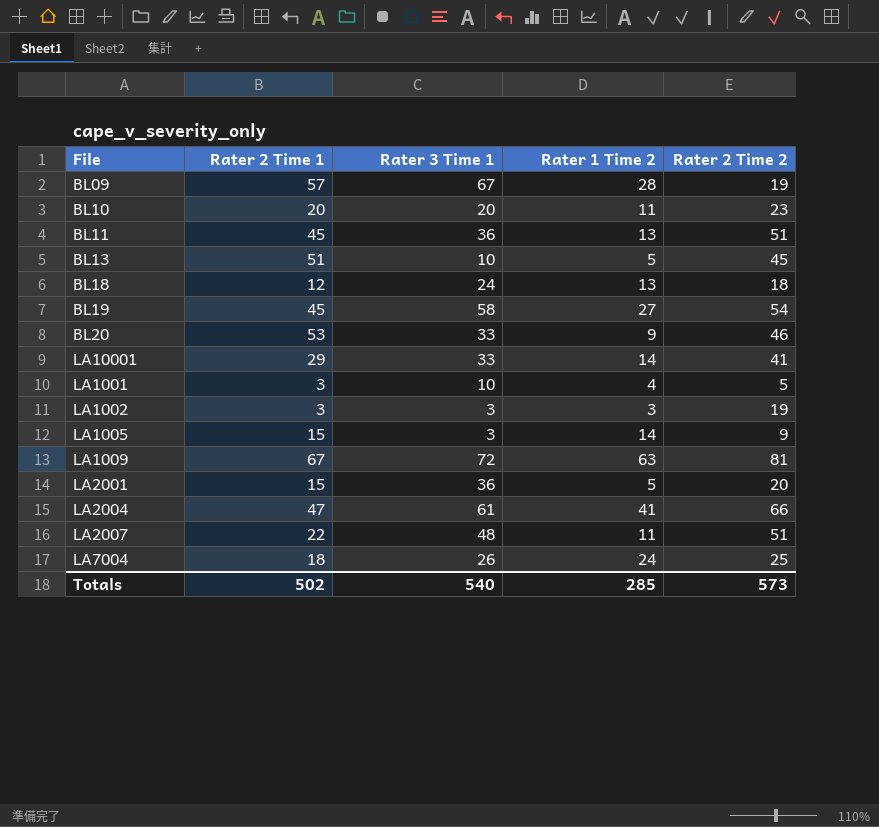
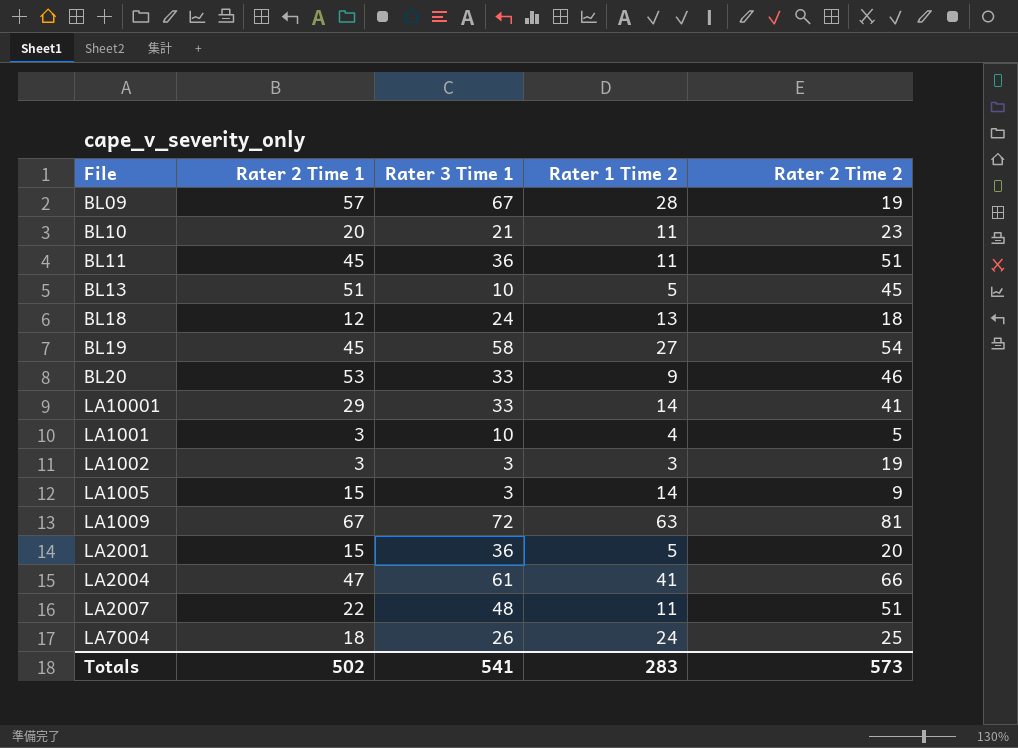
BL10 | Rater 3 Time 1: 20 -> 21
BL11 | Rater 1 Time 2: 13 -> 11
Totals | Rater 3 Time 1: 540 -> 541
Totals | Rater 1 Time 2: 285 -> 283

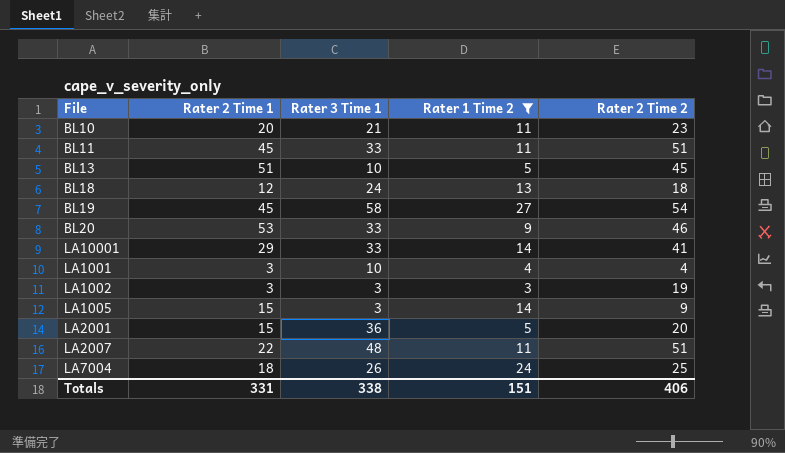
filter: none -> Rater 1 Time 2 <= 27
BL11 | Rater 3 Time 1: 36 -> 33
LA1001 | Rater 2 Time 2: 5 -> 4
Totals | Rater 2 Time 1: 502 -> 331
Totals | Rater 3 Time 1: 541 -> 338
Totals | Rater 1 Time 2: 283 -> 151
Totals | Rater 2 Time 2: 573 -> 406

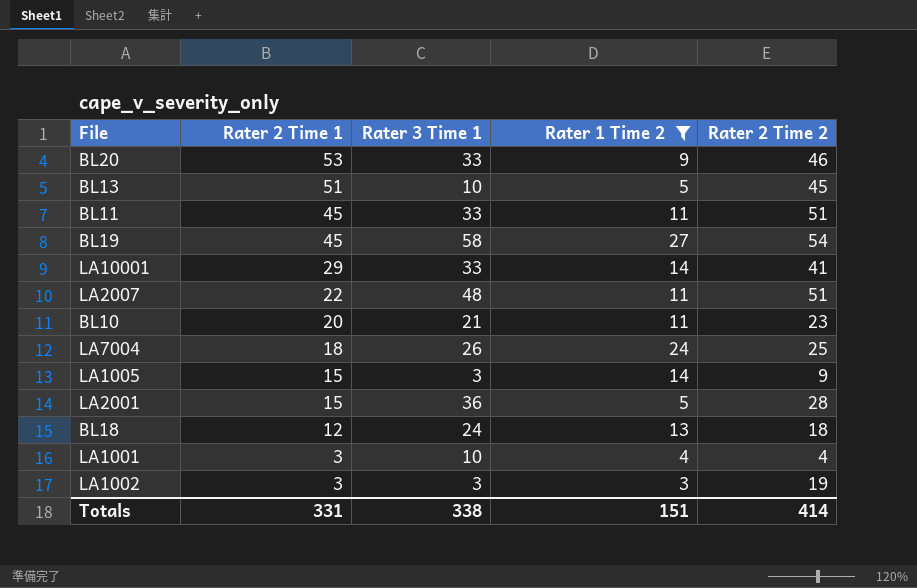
row order: none -> Rater 2 Time 1 descending
LA2001 | Rater 2 Time 2: 20 -> 28
Totals | Rater 2 Time 2: 406 -> 414

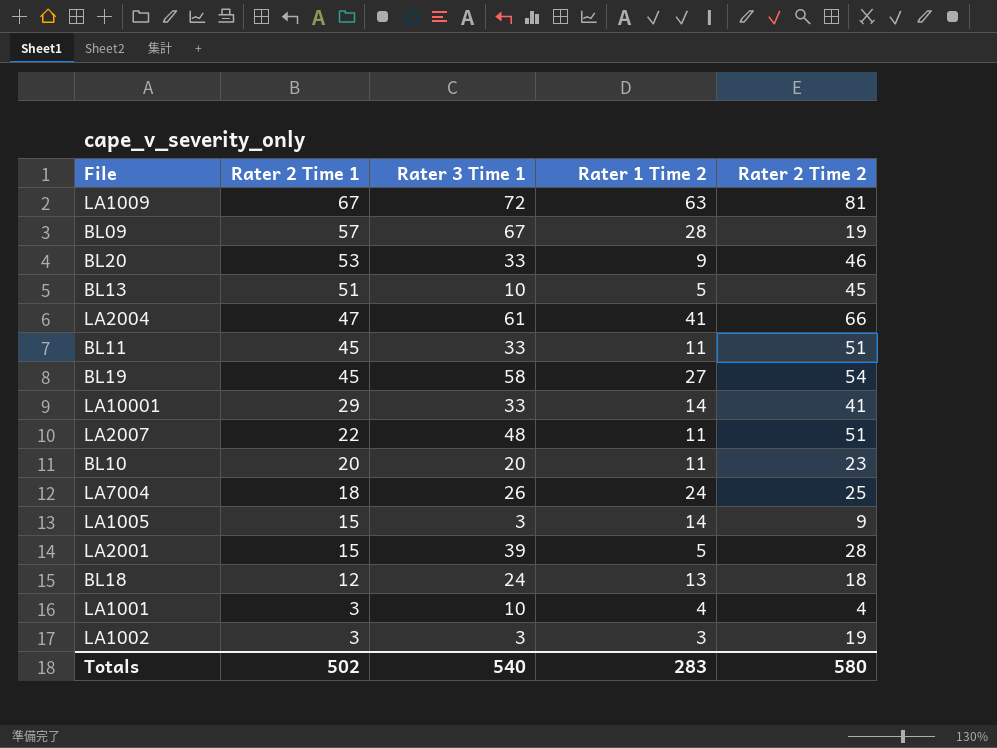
filter: Rater 1 Time 2 <= 27 -> none
BL10 | Rater 3 Time 1: 21 -> 20
LA2001 | Rater 3 Time 1: 36 -> 39
Totals | Rater 2 Time 1: 331 -> 502
Totals | Rater 3 Time 1: 338 -> 540
Totals | Rater 1 Time 2: 151 -> 283
Totals | Rater 2 Time 2: 414 -> 580

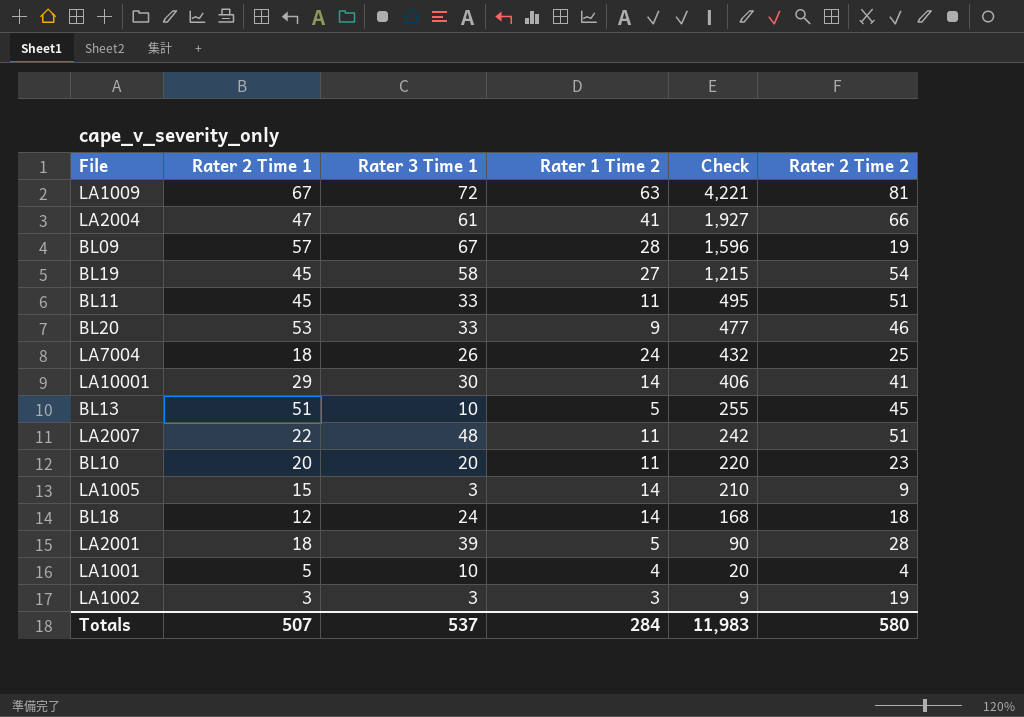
row order: Rater 2 Time 1 descending -> Check descending
column Check | formula: none -> [Rater 2 Time 1] * [Rater 1 Time 2]
LA10001 | Rater 3 Time 1: 33 -> 30
BL18 | Rater 1 Time 2: 13 -> 14
LA2001 | Rater 2 Time 1: 15 -> 18
LA1001 | Rater 2 Time 1: 3 -> 5
Totals | Rater 2 Time 1: 502 -> 507
Totals | Rater 3 Time 1: 540 -> 537
Totals | Rater 1 Time 2: 283 -> 284

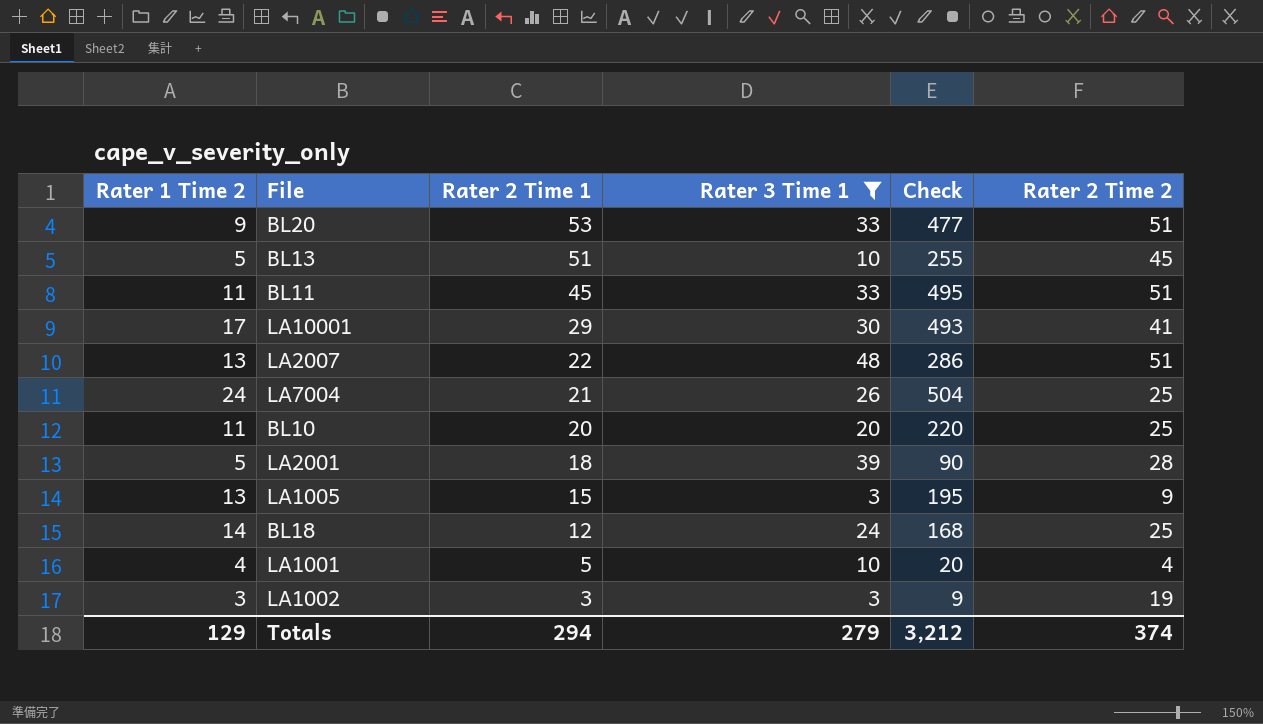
filter: none -> Rater 3 Time 1 <= 48
row order: Check descending -> Rater 2 Time 1 descending
column Rater 1 Time 2 | position: 4 -> 1
BL20 | Rater 2 Time 2: 46 -> 51
LA10001 | Rater 1 Time 2: 14 -> 17
LA10001 | Check: 406 -> 493
LA2007 | Rater 1 Time 2: 11 -> 13
LA2007 | Check: 242 -> 286
LA7004 | Rater 2 Time 1: 18 -> 21
LA7004 | Check: 432 -> 504
BL10 | Rater 2 Time 2: 23 -> 25
LA1005 | Rater 1 Time 2: 14 -> 13
LA1005 | Check: 210 -> 195
BL18 | Rater 2 Time 2: 18 -> 25
Totals | Rater 1 Time 2: 284 -> 129
Totals | Rater 2 Time 1: 507 -> 294
Totals | Rater 3 Time 1: 537 -> 279
Totals | Check: 11,983 -> 3,212
Totals | Rater 2 Time 2: 580 -> 374

